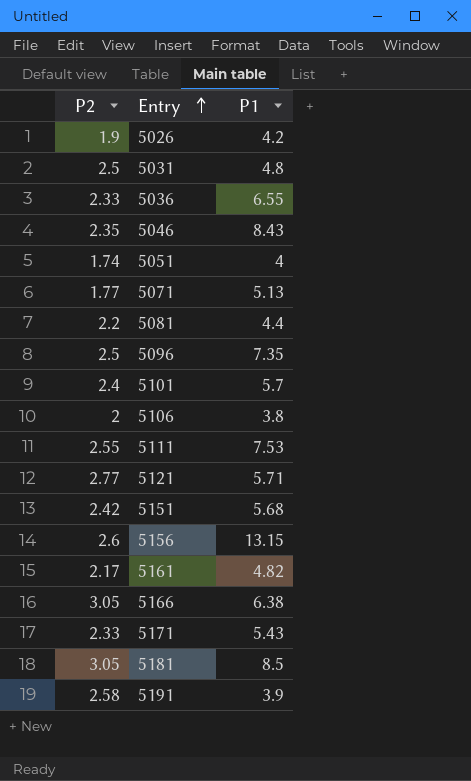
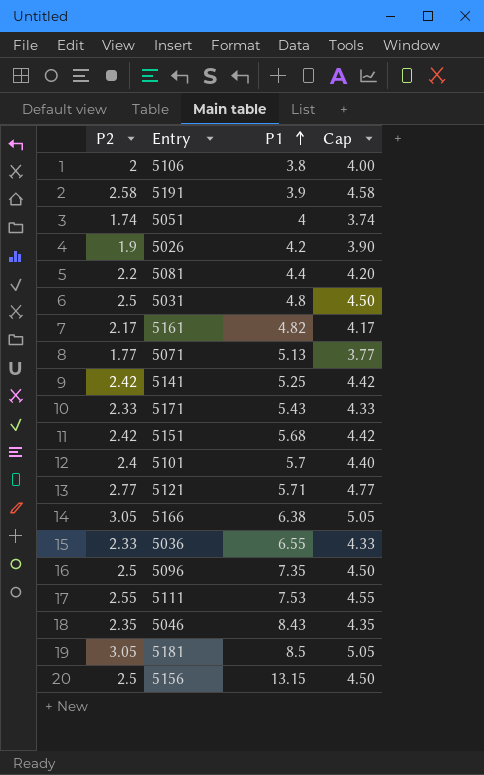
row order: Entry ascending -> P1 ascending
column Cap | formula: none -> [P2] + 2
row 5141: none -> 2.42 | 5.25 | 4.42
5156 | P2: 2.6 -> 2.5

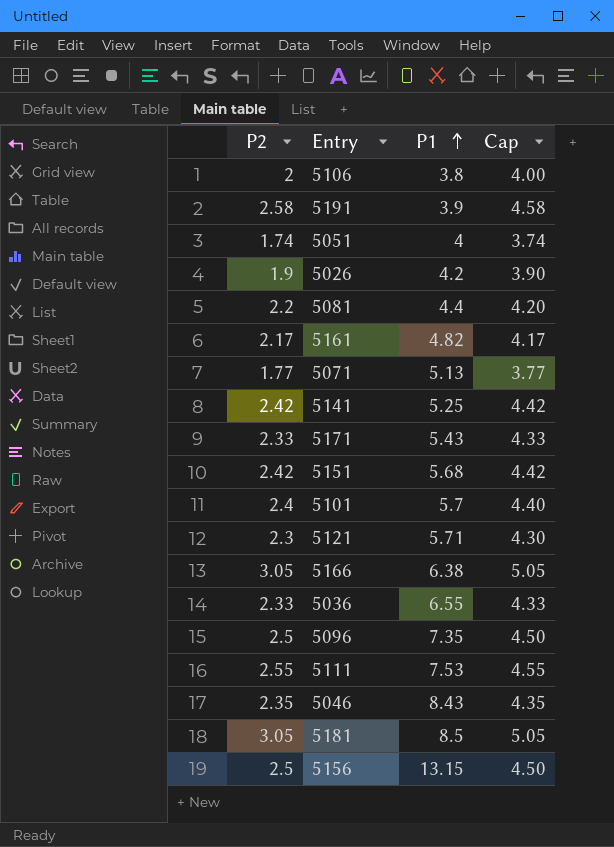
row 5031: 2.5 | 4.8 | 4.50 -> none
5121 | P2: 2.77 -> 2.3
5121 | Cap: 4.77 -> 4.30

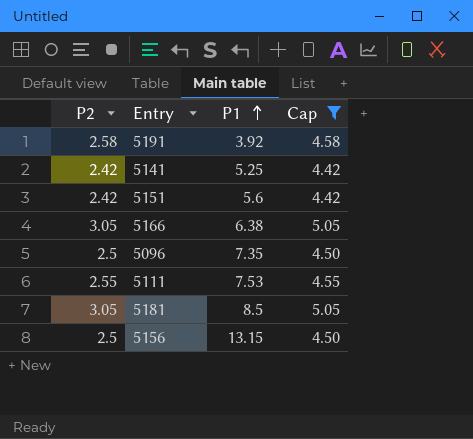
filter: none -> Cap >= 4.42
5191 | P1: 3.9 -> 3.92
5151 | P1: 5.68 -> 5.6

